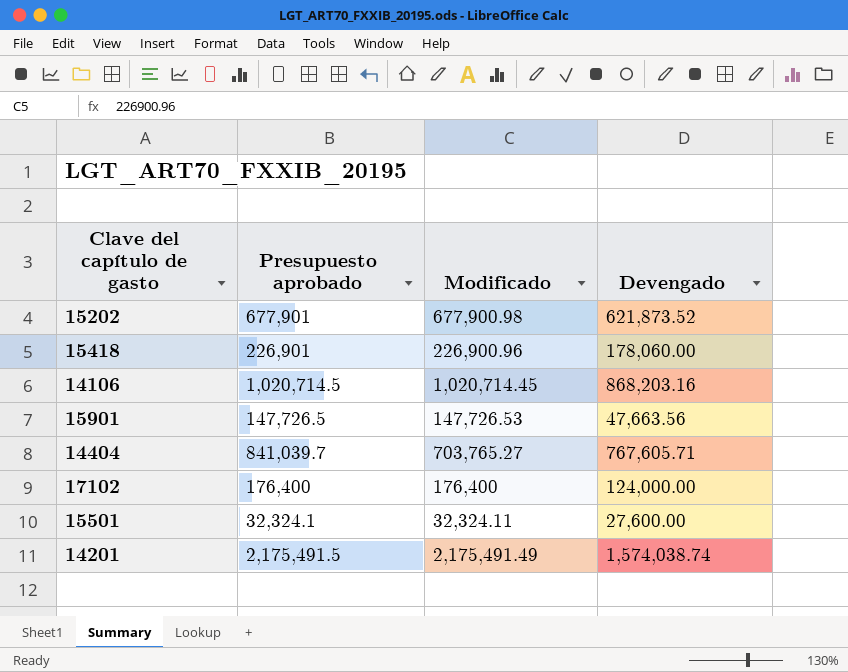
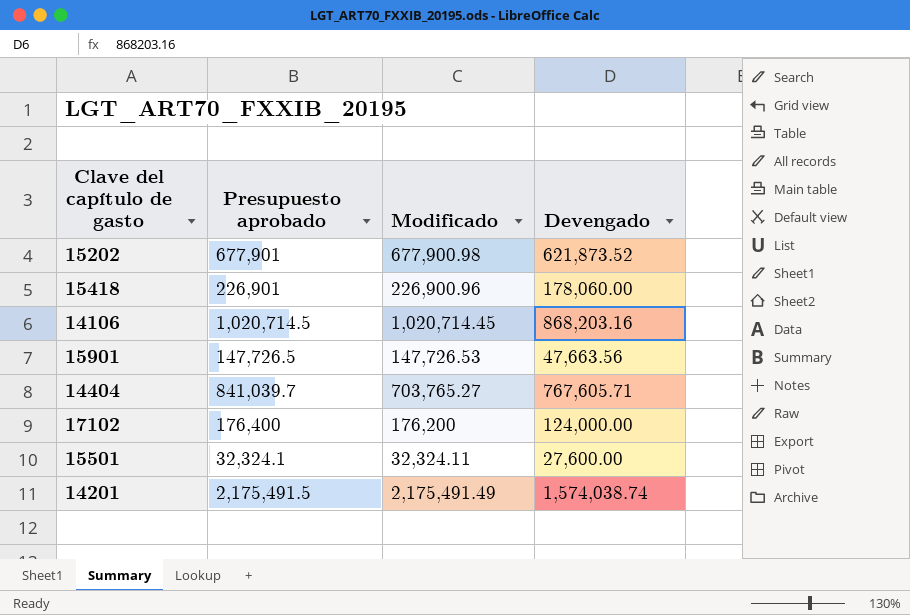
17102 | Modificado: 176,400 -> 176,200

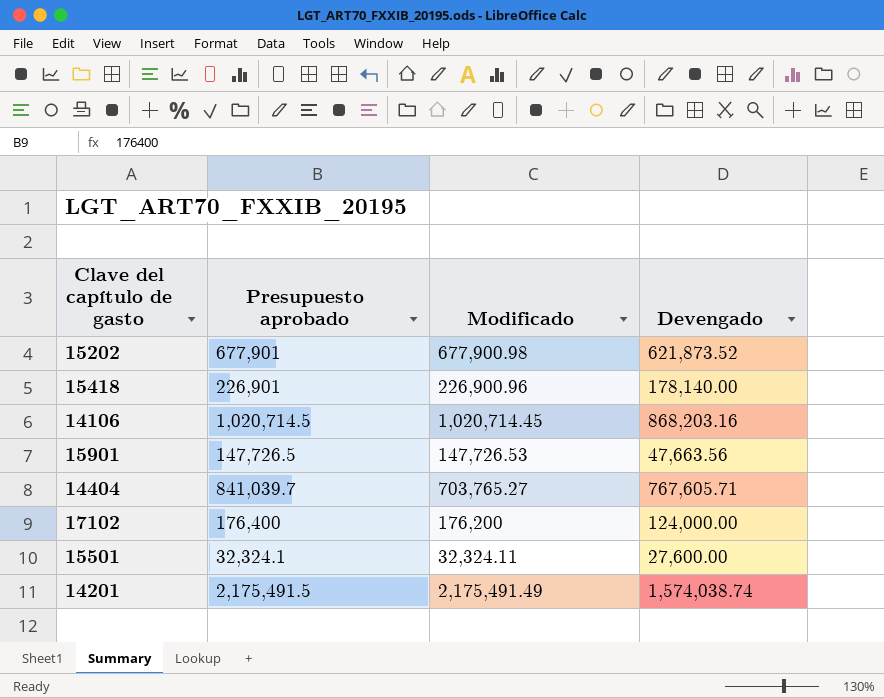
15418 | Devengado: 178,060.00 -> 178,140.00

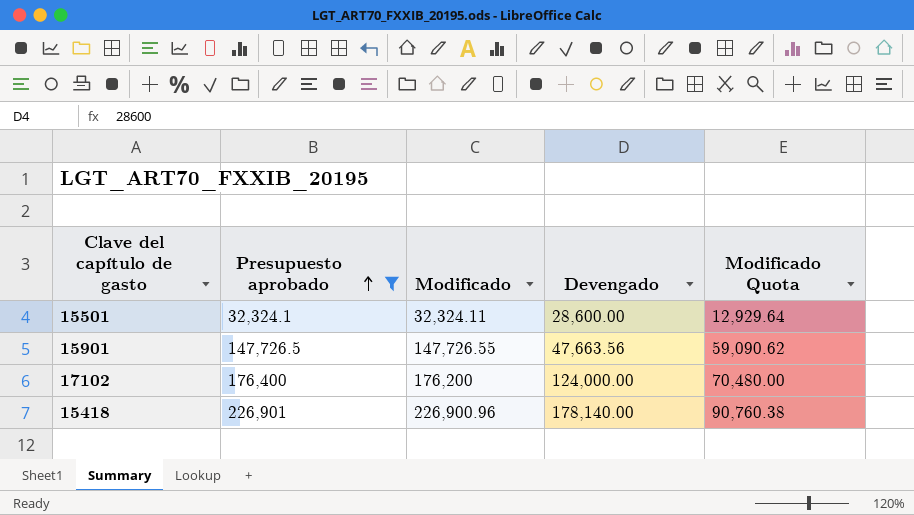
filter: none -> Presupuesto aprobado <= 226,901
row order: none -> Presupuesto aprobado ascending
column Modificado Quota | formula: none -> [Modificado] * 0.4
15501 | Devengado: 27,600.00 -> 28,600.00
15901 | Modificado: 147,726.53 -> 147,726.55

